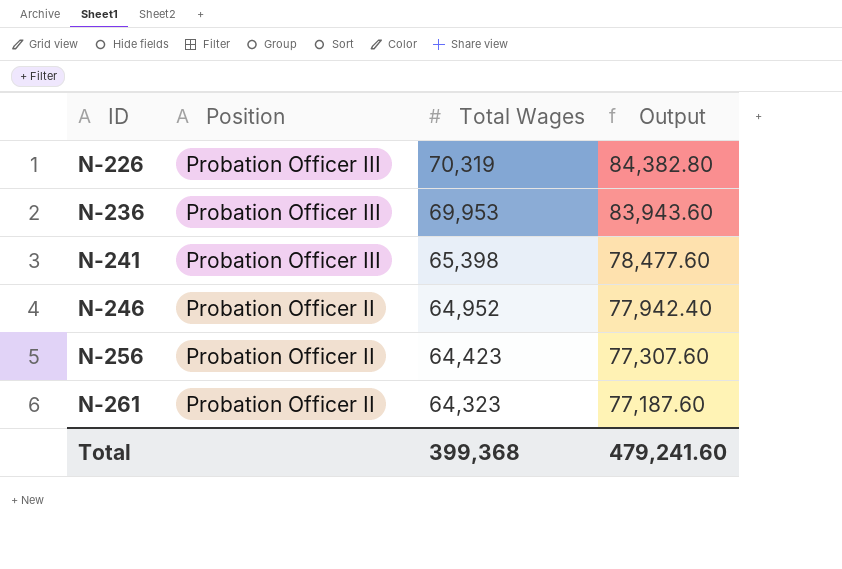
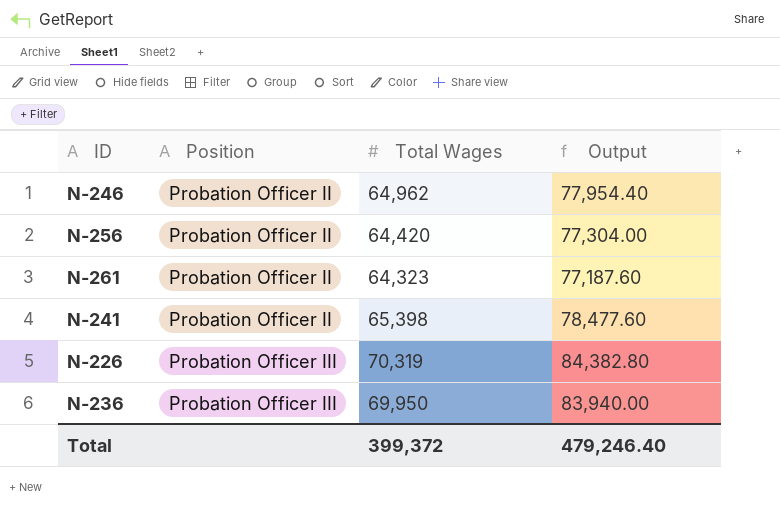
row order: ID ascending -> Position ascending
N-246 | Total Wages: 64,952 -> 64,962
N-246 | Output: 77,942.40 -> 77,954.40
N-256 | Total Wages: 64,423 -> 64,420
N-256 | Output: 77,307.60 -> 77,304.00
N-241 | Position: Probation Officer III -> Probation Officer II
N-236 | Total Wages: 69,953 -> 69,950
N-236 | Output: 83,943.60 -> 83,940.00
Total | Total Wages: 399,368 -> 399,372
Total | Output: 479,241.60 -> 479,246.40

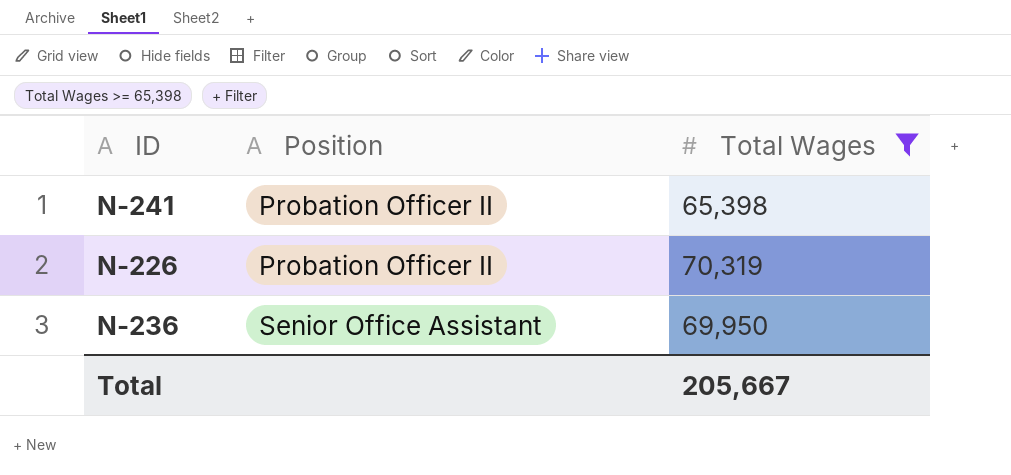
filter: none -> Total Wages >= 65,398
column Output | formula: [Total Wages] * 1.2 -> none
N-226 | Position: Probation Officer III -> Probation Officer II
N-236 | Position: Probation Officer III -> Senior Office Assistant
Total | Total Wages: 399,372 -> 205,667

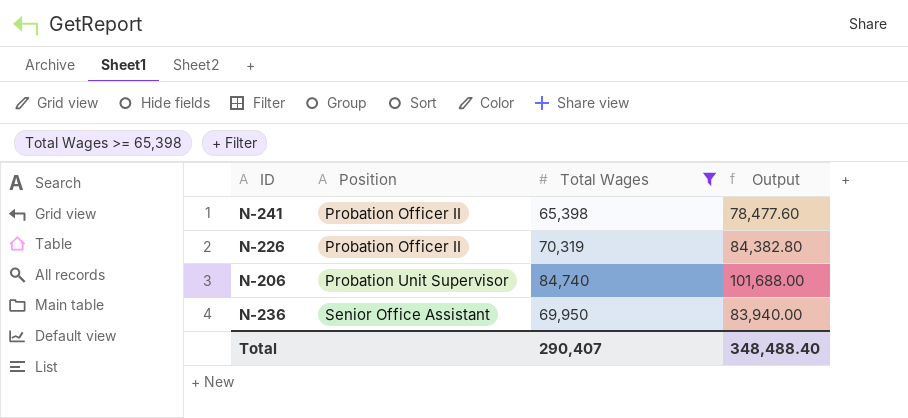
column Output | formula: none -> [Total Wages] * 1.2
row N-206: none -> Probation Unit Supervisor | 84,740 | 101,688.00
Total | Total Wages: 205,667 -> 290,407

